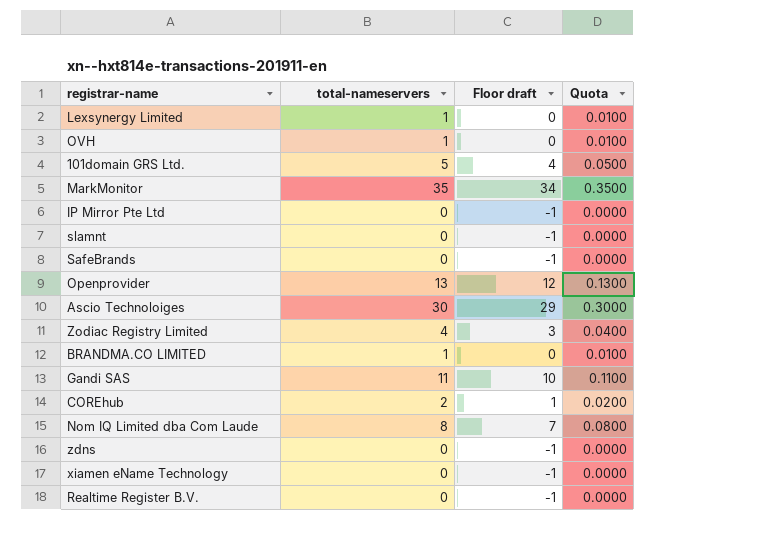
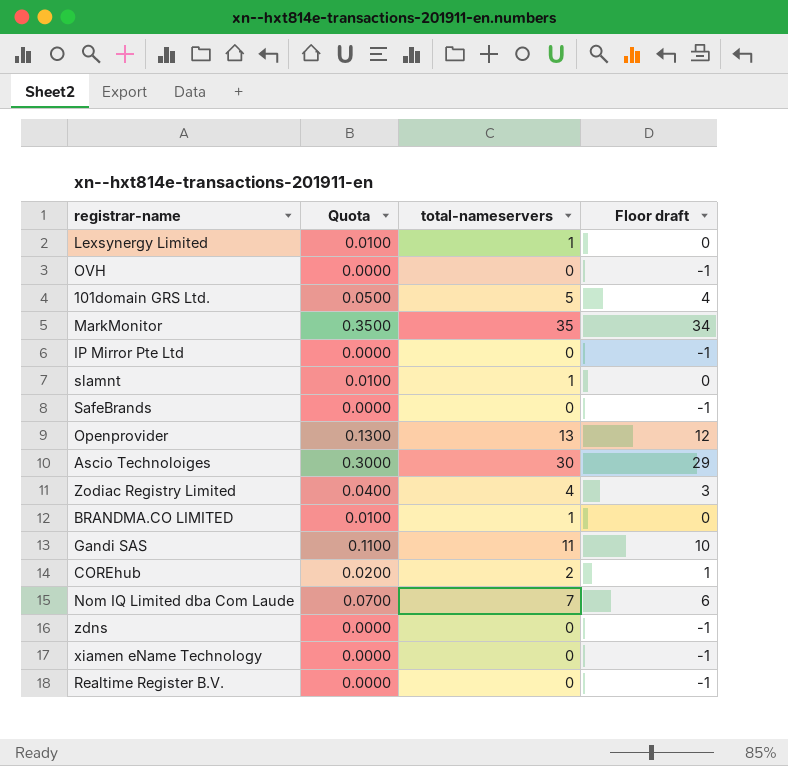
column Quota | position: 4 -> 2
OVH | Quota: 0.0100 -> 0.0000
OVH | total-nameservers: 1 -> 0
OVH | Floor draft: 0 -> -1
slamnt | Quota: 0.0000 -> 0.0100
slamnt | total-nameservers: 0 -> 1
slamnt | Floor draft: -1 -> 0
Nom IQ Limited dba Com Laude | Quota: 0.0800 -> 0.0700
Nom IQ Limited dba Com Laude | total-nameservers: 8 -> 7
Nom IQ Limited dba Com Laude | Floor draft: 7 -> 6

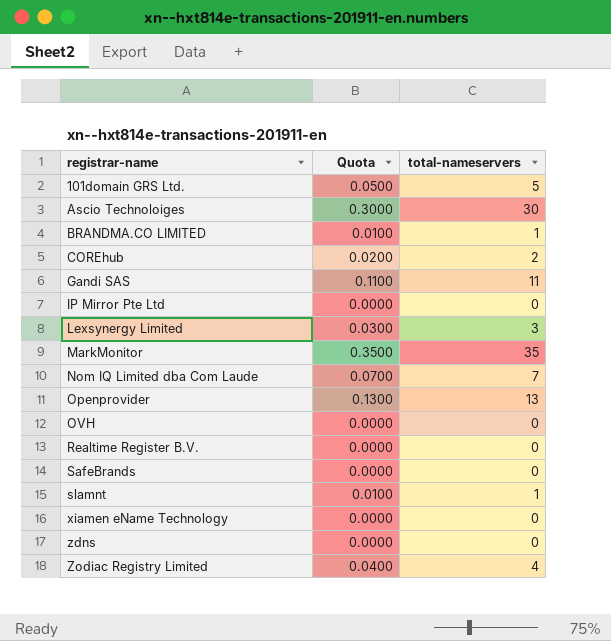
row order: none -> registrar-name ascending
column Floor draft | formula: [total-nameservers] - 1 -> none
Lexsynergy Limited | Quota: 0.0100 -> 0.0300
Lexsynergy Limited | total-nameservers: 1 -> 3

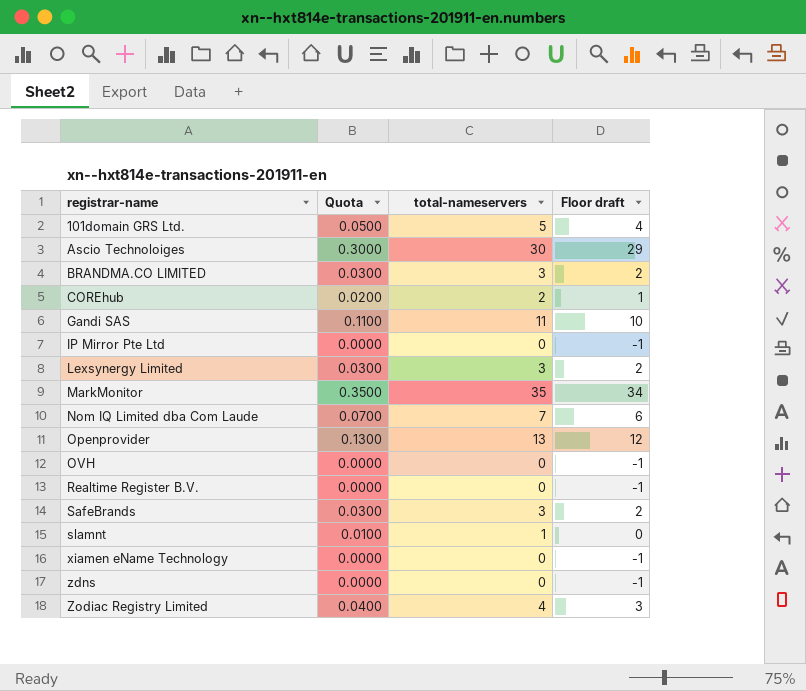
column Floor draft | formula: none -> [total-nameservers] - 1
BRANDMA.CO LIMITED | Quota: 0.0100 -> 0.0300
BRANDMA.CO LIMITED | total-nameservers: 1 -> 3
SafeBrands | Quota: 0.0000 -> 0.0300
SafeBrands | total-nameservers: 0 -> 3

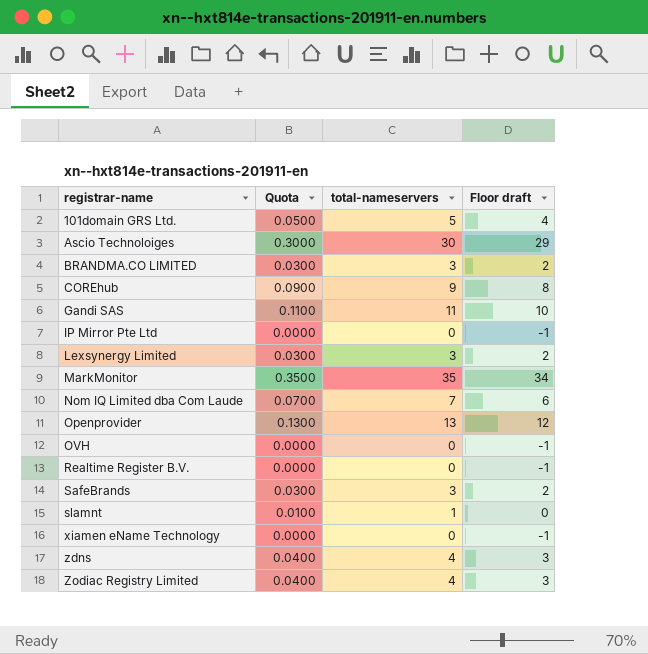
COREhub | Quota: 0.0200 -> 0.0900
COREhub | total-nameservers: 2 -> 9
COREhub | Floor draft: 1 -> 8
zdns | Quota: 0.0000 -> 0.0400
zdns | total-nameservers: 0 -> 4
zdns | Floor draft: -1 -> 3

